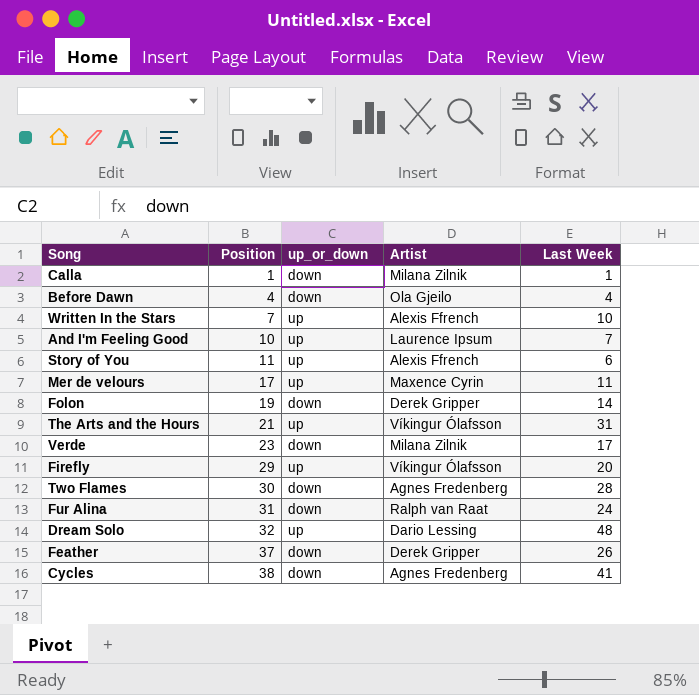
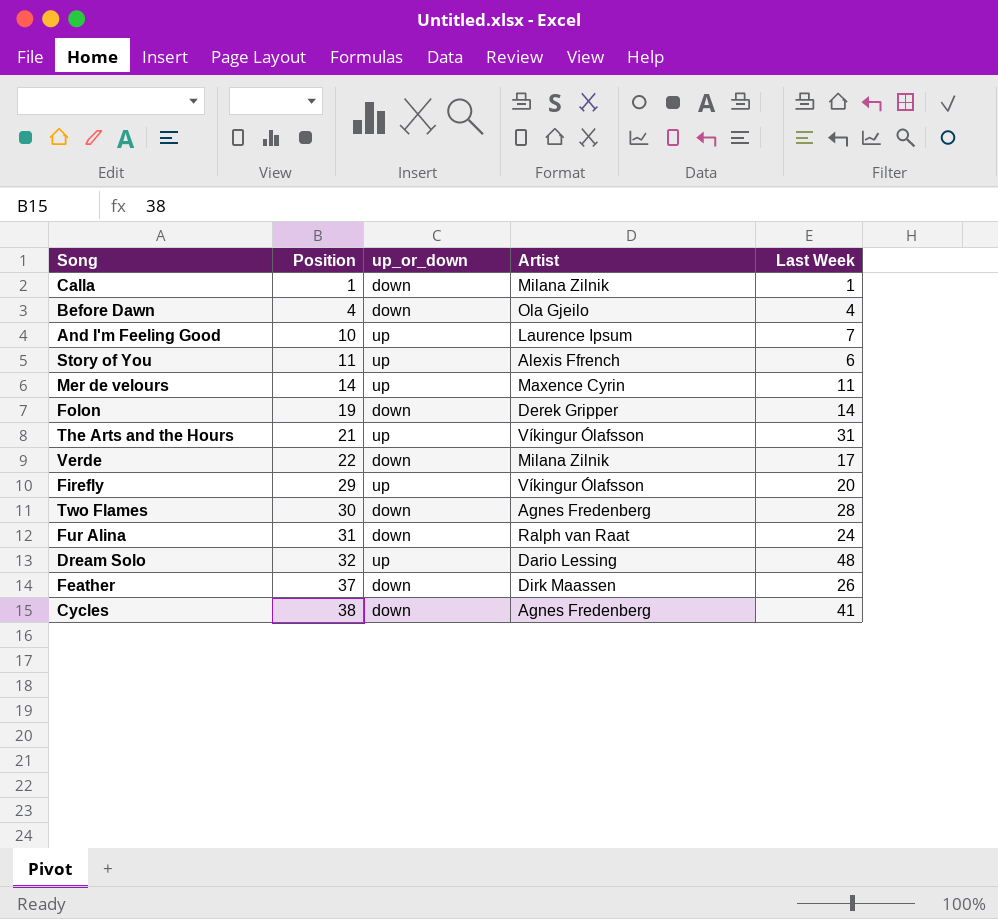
row Written In the Stars: 7 | up | Alexis Ffrench | 10 -> none
Mer de velours | Position: 17 -> 14
Verde | Position: 23 -> 22
Feather | Artist: Derek Gripper -> Dirk Maassen

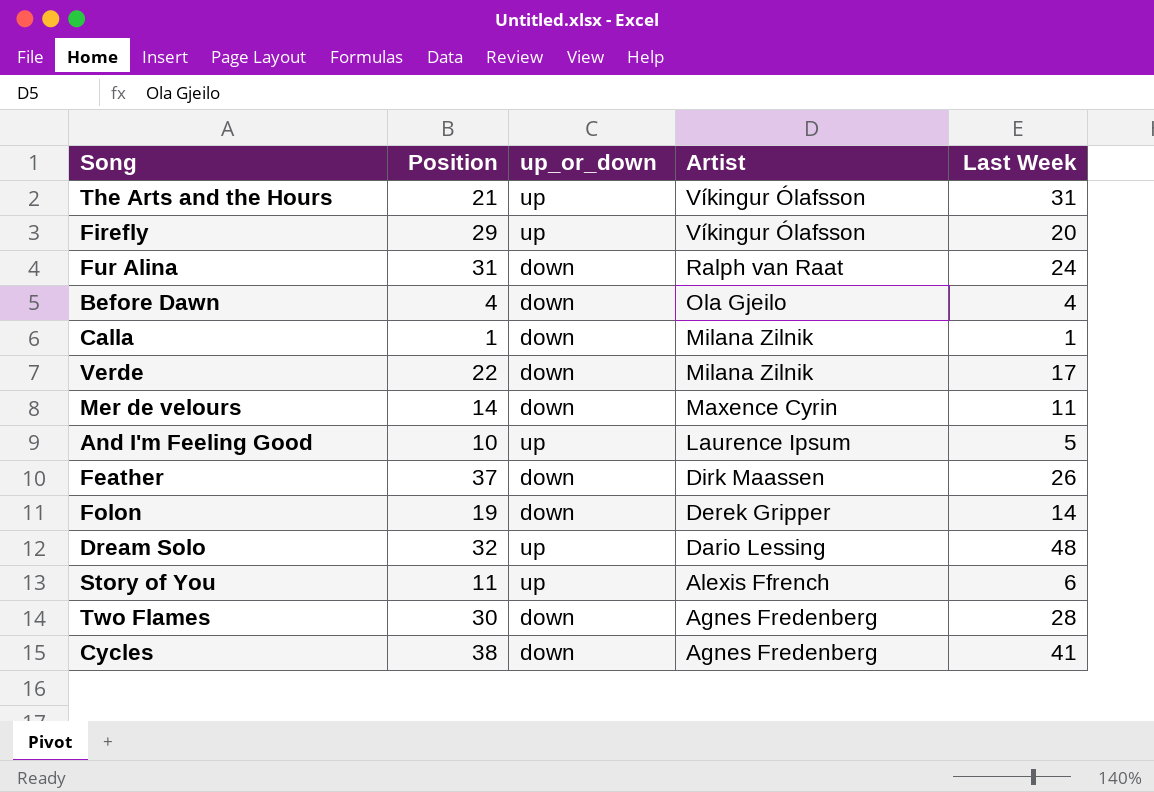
row order: Position ascending -> Artist descending
Mer de velours | up_or_down: up -> down
And I'm Feeling Good | Last Week: 7 -> 5

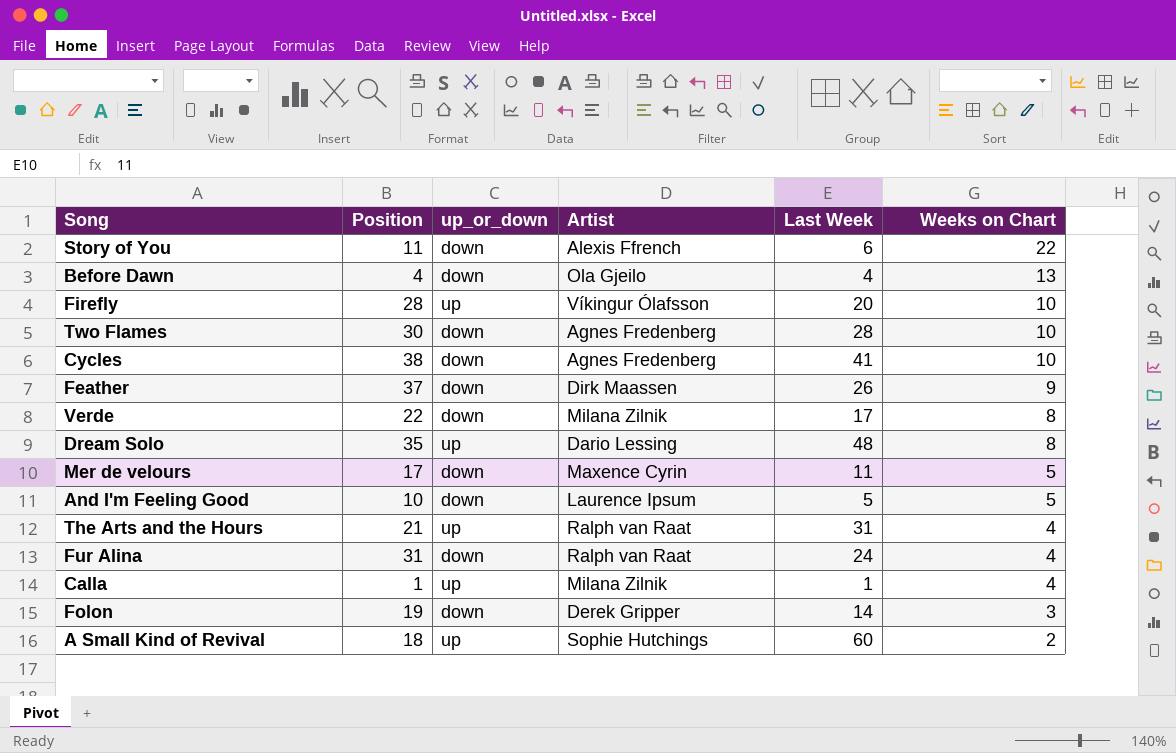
row order: Artist descending -> Weeks on Chart descending
column Weeks on Chart | position: none -> 6
Story of You | up_or_down: up -> down
Firefly | Position: 29 -> 28
Dream Solo | Position: 32 -> 35
Mer de velours | Position: 14 -> 17
And I'm Feeling Good | up_or_down: up -> down
The Arts and the Hours | Artist: Víkingur Ólafsson -> Ralph van Raat
Calla | up_or_down: down -> up
row A Small Kind of Revival: none -> 18 | up | Sophie Hutchings | 60 | 2

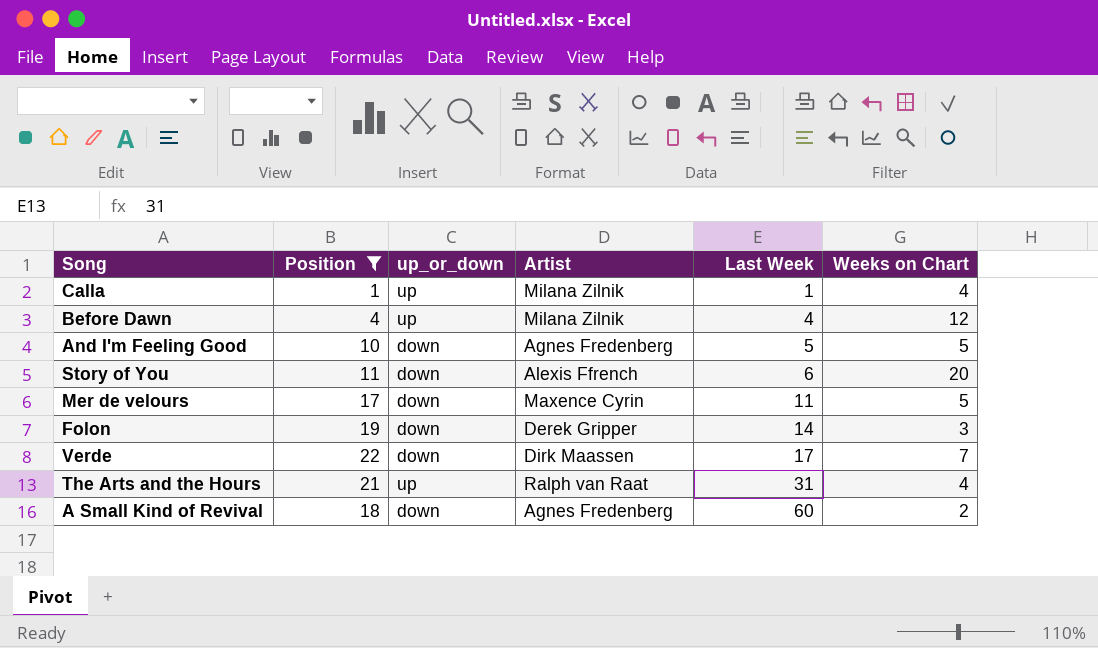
filter: none -> Position <= 22
row order: Weeks on Chart descending -> Last Week ascending
Before Dawn | up_or_down: down -> up
Before Dawn | Artist: Ola Gjeilo -> Milana Zilnik
Before Dawn | Weeks on Chart: 13 -> 12
And I'm Feeling Good | Artist: Laurence Ipsum -> Agnes Fredenberg
Story of You | Weeks on Chart: 22 -> 20
Verde | Artist: Milana Zilnik -> Dirk Maassen
Verde | Weeks on Chart: 8 -> 7
A Small Kind of Revival | up_or_down: up -> down
A Small Kind of Revival | Artist: Sophie Hutchings -> Agnes Fredenberg

